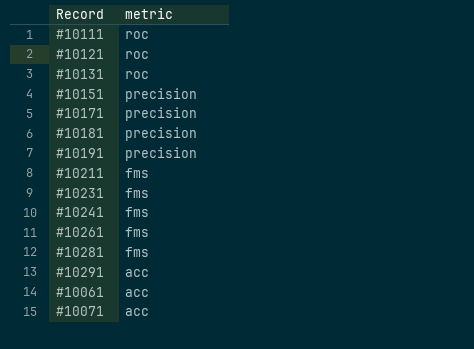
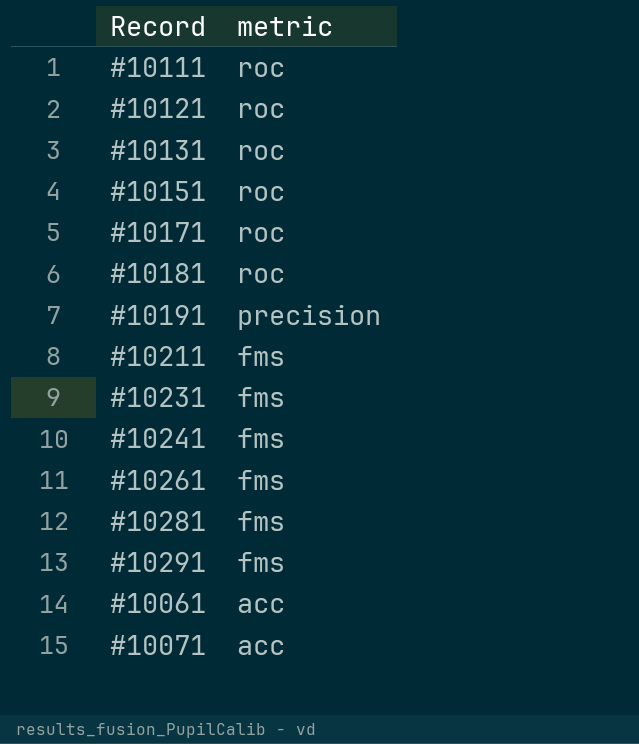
#10151 | metric: precision -> roc
#10171 | metric: precision -> roc
#10181 | metric: precision -> roc
#10291 | metric: acc -> fms

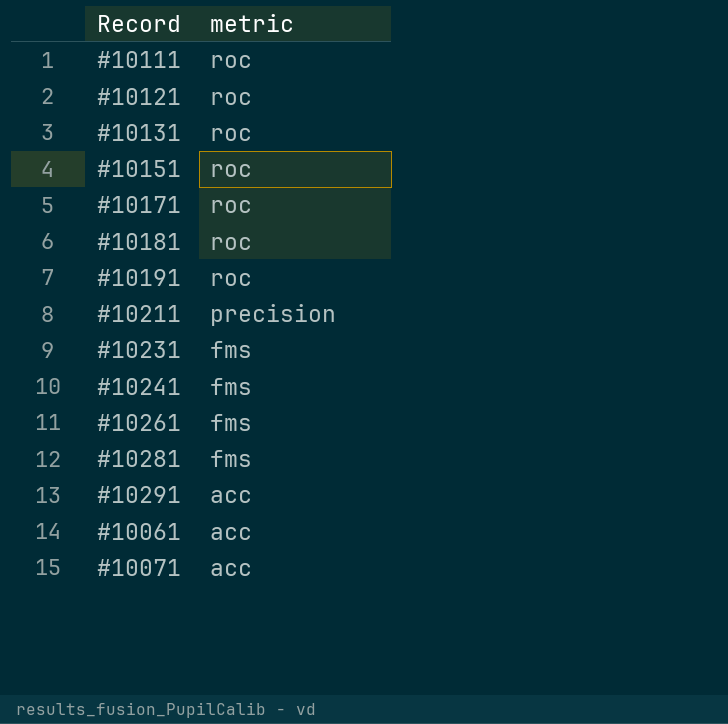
#10191 | metric: precision -> roc
#10211 | metric: fms -> precision
#10291 | metric: fms -> acc

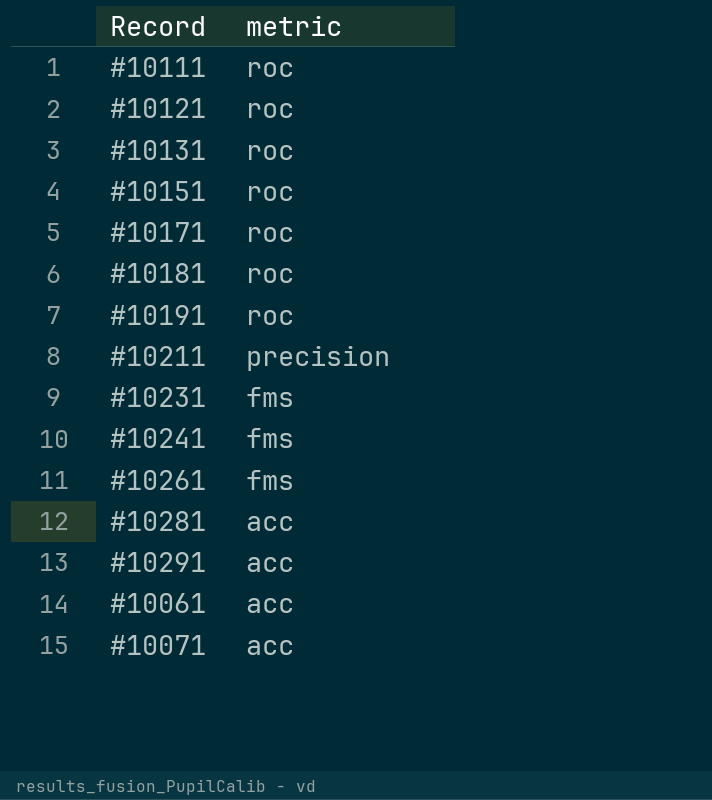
#10281 | metric: fms -> acc

